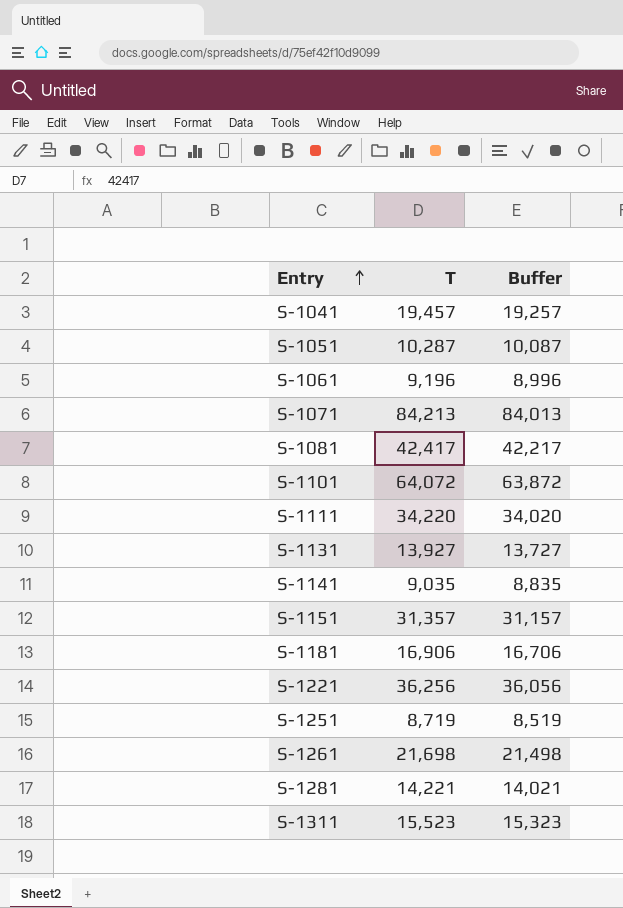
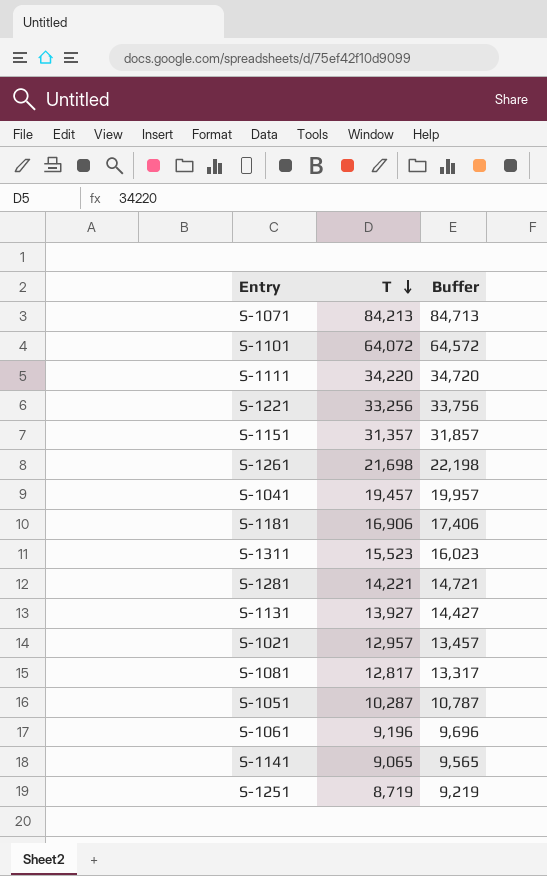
row order: Entry ascending -> T descending
column Buffer | formula: [T] - 200 -> [T] + 500
S-1221 | T: 36,256 -> 33,256
row S-1021: none -> 12,957 | 13,457
S-1081 | T: 42,417 -> 12,817
S-1141 | T: 9,035 -> 9,065

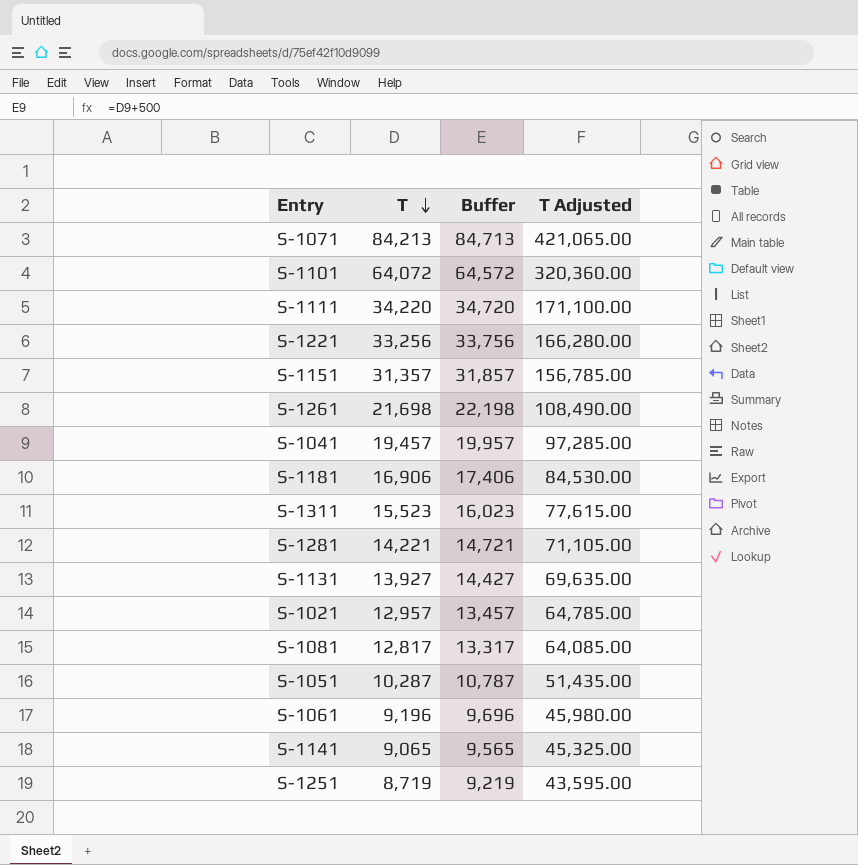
column T Adjusted | formula: none -> [T] * 5

